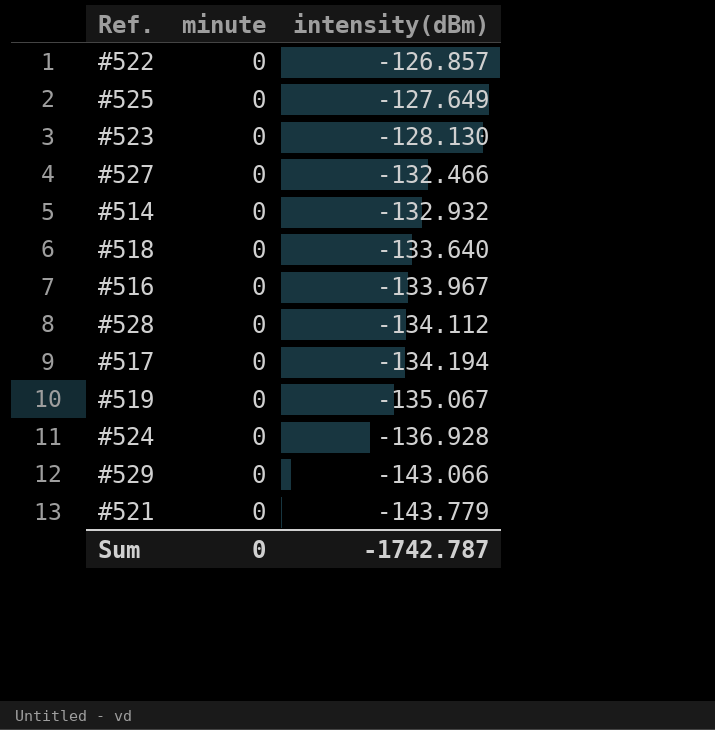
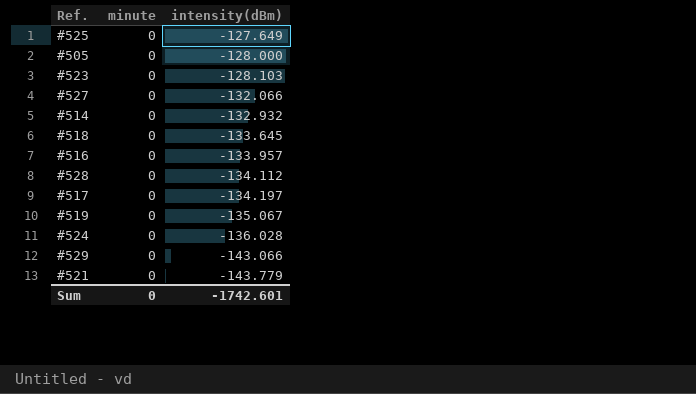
row #522: 0 | -126.857 -> none
row #505: none -> 0 | -128.000
#523 | intensity(dBm): -128.130 -> -128.103
#527 | intensity(dBm): -132.466 -> -132.066
#518 | intensity(dBm): -133.640 -> -133.645
#516 | intensity(dBm): -133.967 -> -133.957
#517 | intensity(dBm): -134.194 -> -134.197
#524 | intensity(dBm): -136.928 -> -136.028
Sum | intensity(dBm): -1742.787 -> -1742.601

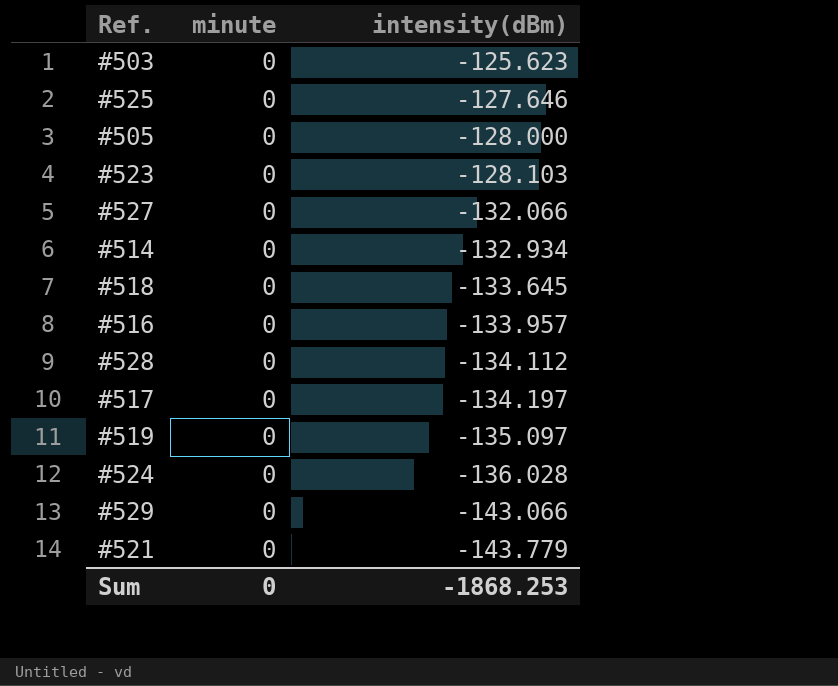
row #503: none -> 0 | -125.623
#525 | intensity(dBm): -127.649 -> -127.646
#514 | intensity(dBm): -132.932 -> -132.934
#519 | intensity(dBm): -135.067 -> -135.097
Sum | intensity(dBm): -1742.601 -> -1868.253

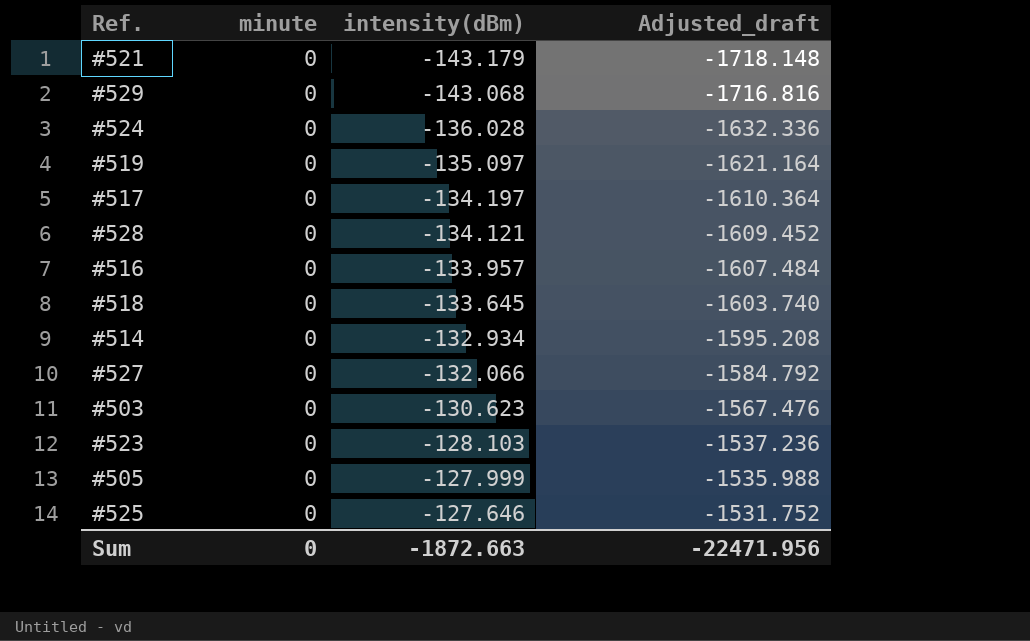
row order: intensity(dBm) descending -> intensity(dBm) ascending
column Adjusted_draft | formula: none -> [intensity(dBm)] * 12
#521 | intensity(dBm): -143.779 -> -143.179
#529 | intensity(dBm): -143.066 -> -143.068
#528 | intensity(dBm): -134.112 -> -134.121
#503 | intensity(dBm): -125.623 -> -130.623
#505 | intensity(dBm): -128.000 -> -127.999
Sum | intensity(dBm): -1868.253 -> -1872.663

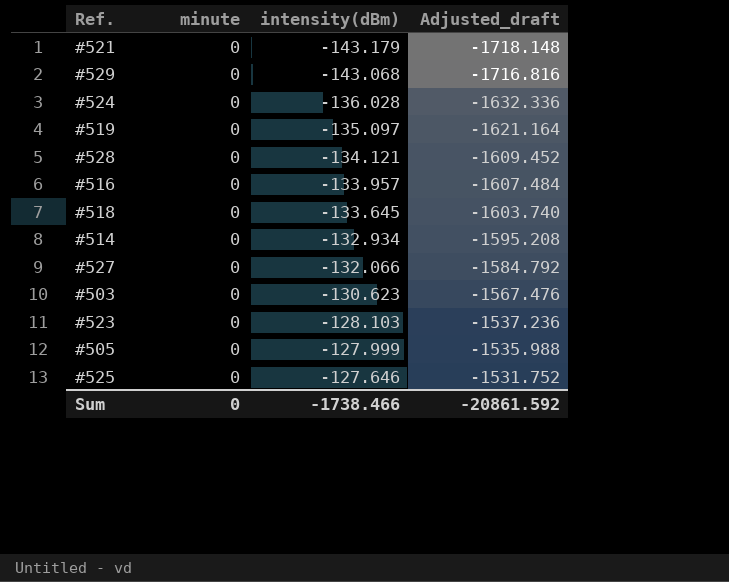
row #517: 0 | -134.197 | -1610.364 -> none
Sum | intensity(dBm): -1872.663 -> -1738.466
Sum | Adjusted_draft: -22471.956 -> -20861.592

